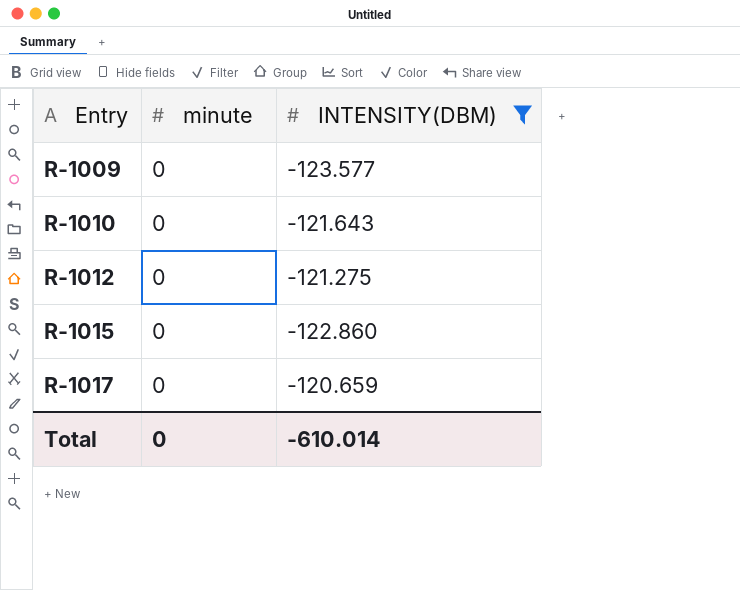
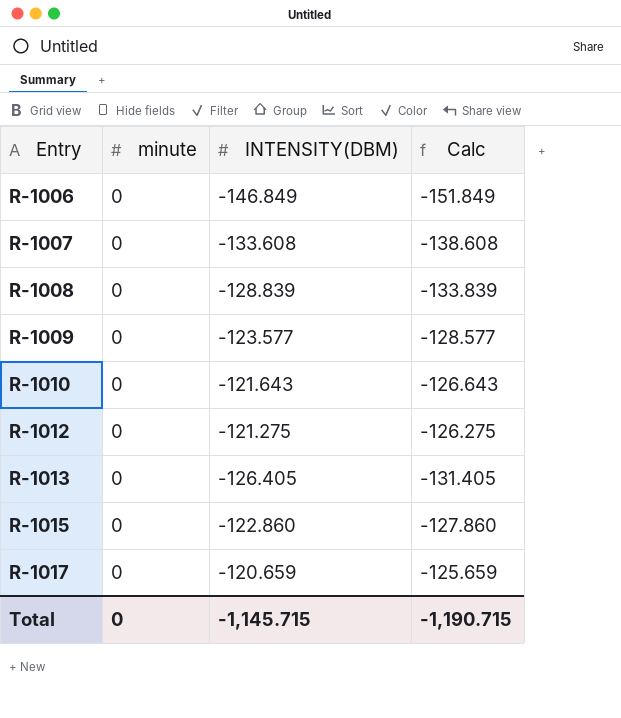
filter: INTENSITY(DBM) >= -123.577 -> none
column Calc | formula: none -> [INTENSITY(DBM)] - 5
Total | INTENSITY(DBM): -610.014 -> -1,145.715

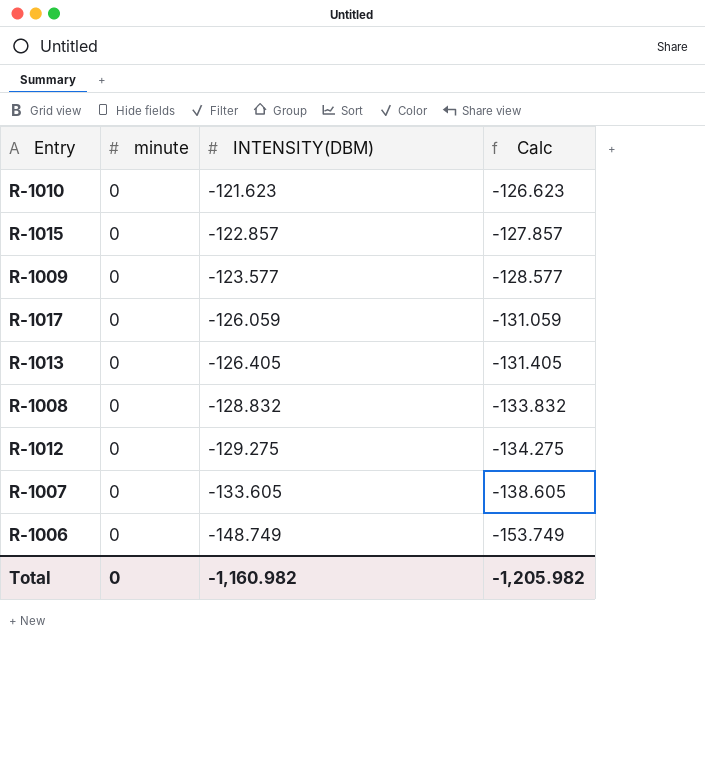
row order: Entry ascending -> INTENSITY(DBM) descending
R-1010 | INTENSITY(DBM): -121.643 -> -121.623
R-1010 | Calc: -126.643 -> -126.623
R-1015 | INTENSITY(DBM): -122.860 -> -122.857
R-1015 | Calc: -127.860 -> -127.857
R-1017 | INTENSITY(DBM): -120.659 -> -126.059
R-1017 | Calc: -125.659 -> -131.059
R-1008 | INTENSITY(DBM): -128.839 -> -128.832
R-1008 | Calc: -133.839 -> -133.832
R-1012 | INTENSITY(DBM): -121.275 -> -129.275
R-1012 | Calc: -126.275 -> -134.275
R-1007 | INTENSITY(DBM): -133.608 -> -133.605
R-1007 | Calc: -138.608 -> -138.605
R-1006 | INTENSITY(DBM): -146.849 -> -148.749
R-1006 | Calc: -151.849 -> -153.749
Total | INTENSITY(DBM): -1,145.715 -> -1,160.982
Total | Calc: -1,190.715 -> -1,205.982

